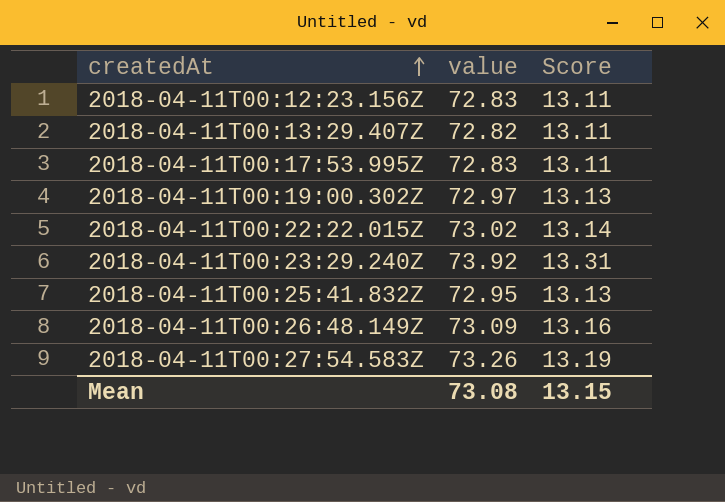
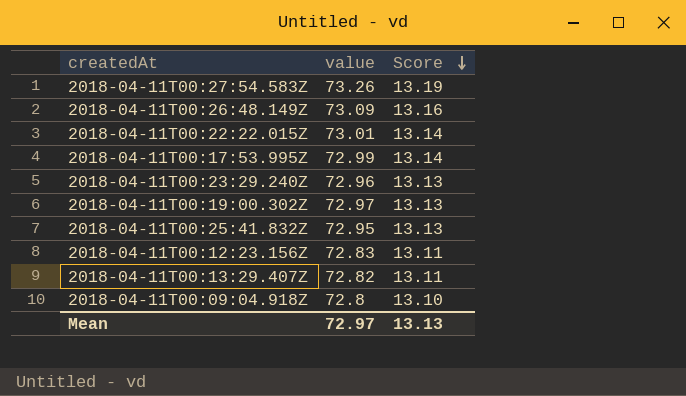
row order: createdAt ascending -> Score descending
2018-04-11T00:22:22.015Z | value: 73.02 -> 73.01
2018-04-11T00:17:53.995Z | value: 72.83 -> 72.99
2018-04-11T00:17:53.995Z | Score: 13.11 -> 13.14
2018-04-11T00:23:29.240Z | value: 73.92 -> 72.96
2018-04-11T00:23:29.240Z | Score: 13.31 -> 13.13
row 2018-04-11T00:09:04.918Z: none -> 72.8 | 13.10
Mean | value: 73.08 -> 72.97
Mean | Score: 13.15 -> 13.13

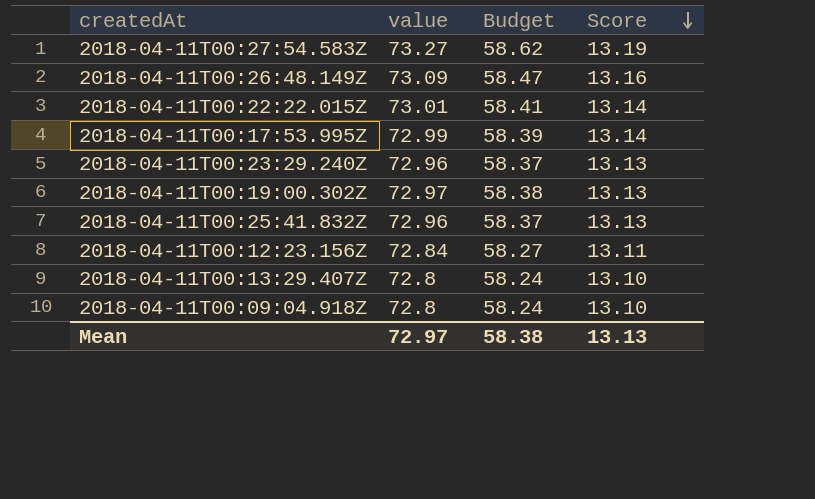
column Budget | formula: none -> [value] * 0.8
2018-04-11T00:27:54.583Z | value: 73.26 -> 73.27
2018-04-11T00:25:41.832Z | value: 72.95 -> 72.96
2018-04-11T00:12:23.156Z | value: 72.83 -> 72.84
2018-04-11T00:13:29.407Z | value: 72.82 -> 72.8
2018-04-11T00:13:29.407Z | Score: 13.11 -> 13.10

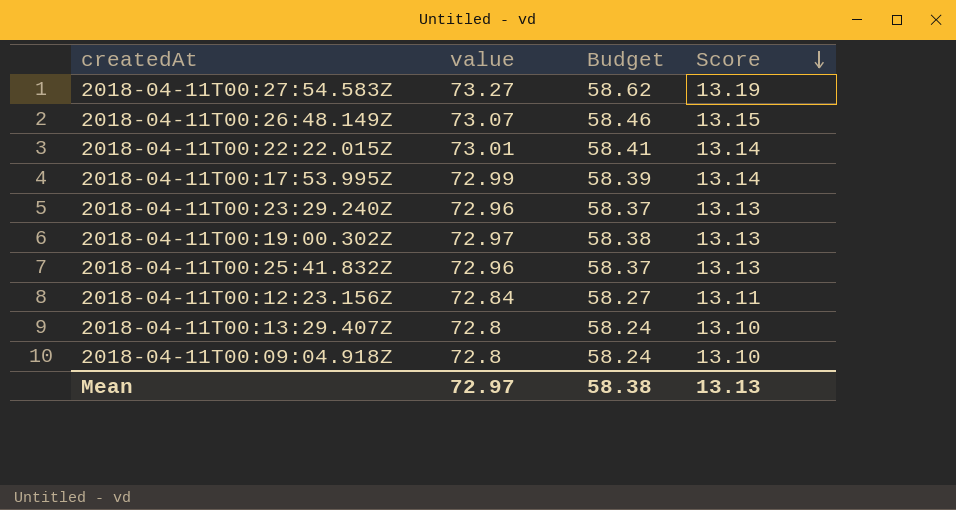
2018-04-11T00:26:48.149Z | value: 73.09 -> 73.07
2018-04-11T00:26:48.149Z | Budget: 58.47 -> 58.46
2018-04-11T00:26:48.149Z | Score: 13.16 -> 13.15

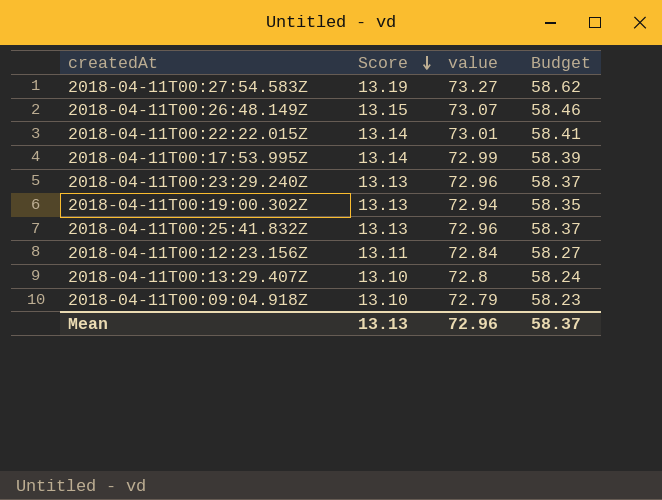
column Score | position: 4 -> 2
2018-04-11T00:19:00.302Z | value: 72.97 -> 72.94
2018-04-11T00:19:00.302Z | Budget: 58.38 -> 58.35
2018-04-11T00:09:04.918Z | value: 72.8 -> 72.79
2018-04-11T00:09:04.918Z | Budget: 58.24 -> 58.23
Mean | value: 72.97 -> 72.96
Mean | Budget: 58.38 -> 58.37

